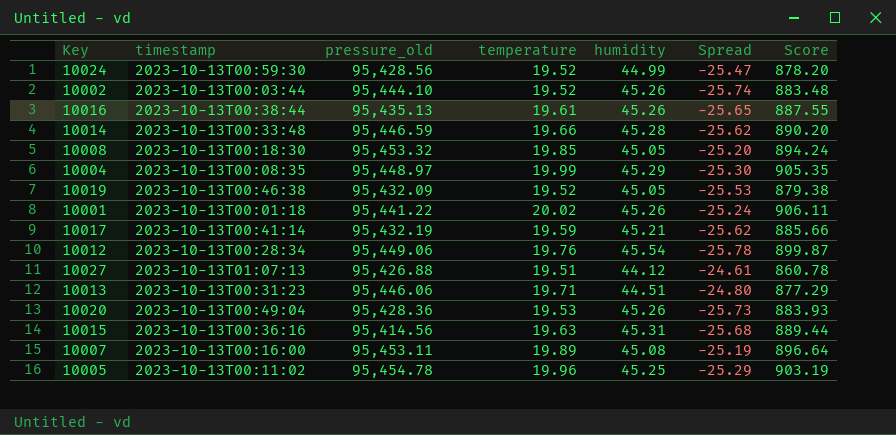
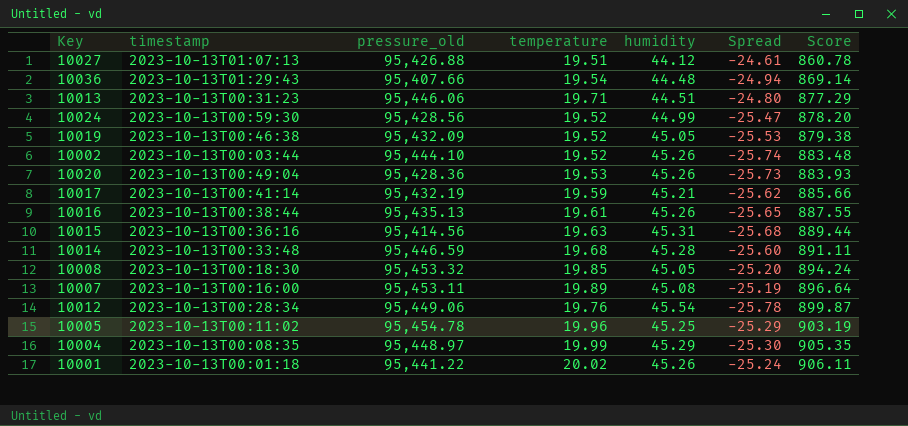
row order: none -> Score ascending
row 10036: none -> 2023-10-13T01:29:43 | 95,407.66 | 19.54 | 44.48 | -24.94 | 869.14
10014 | temperature: 19.66 -> 19.68
10014 | Spread: -25.62 -> -25.60
10014 | Score: 890.20 -> 891.11

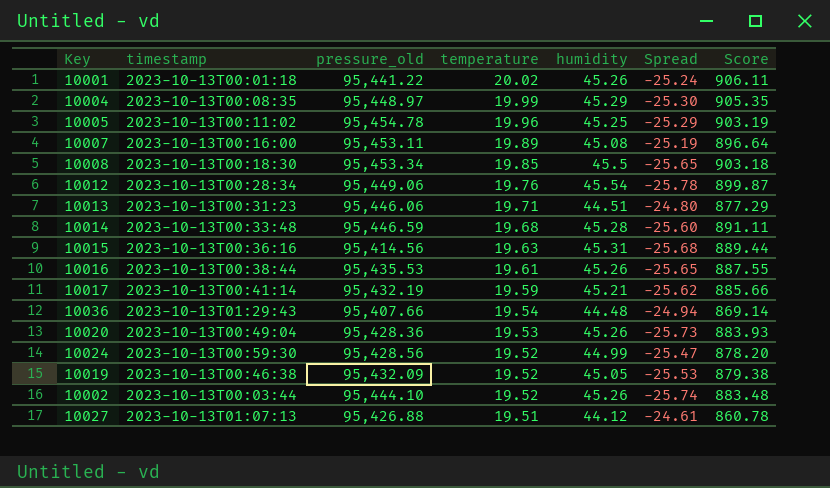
row order: Score ascending -> temperature descending
10008 | pressure_old: 95,453.32 -> 95,453.34
10008 | humidity: 45.05 -> 45.5
10008 | Spread: -25.20 -> -25.65
10008 | Score: 894.24 -> 903.18
10016 | pressure_old: 95,435.13 -> 95,435.53

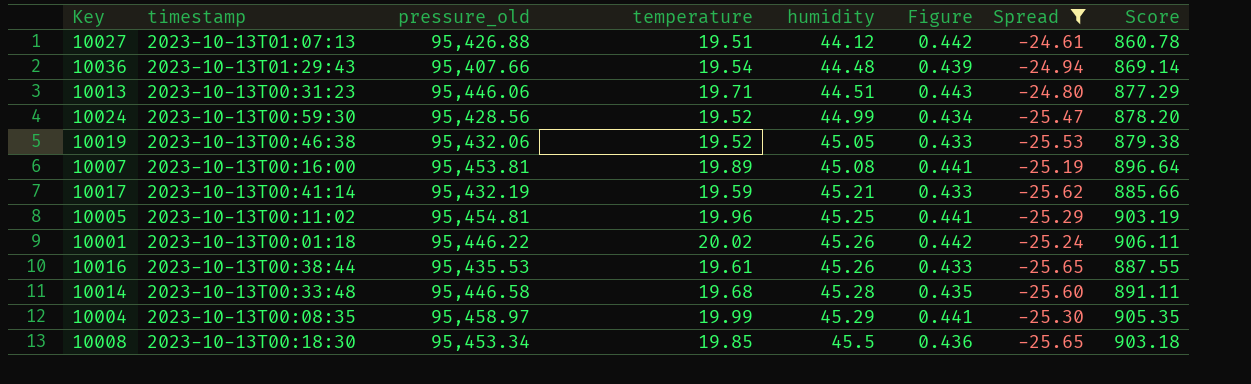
filter: none -> Spread >= -25.65
row order: temperature descending -> humidity ascending
column Figure | formula: none -> [temperature] / [humidity]
10019 | pressure_old: 95,432.09 -> 95,432.06
10007 | pressure_old: 95,453.11 -> 95,453.81
10005 | pressure_old: 95,454.78 -> 95,454.81
10001 | pressure_old: 95,441.22 -> 95,446.22
10014 | pressure_old: 95,446.59 -> 95,446.58
10004 | pressure_old: 95,448.97 -> 95,458.97

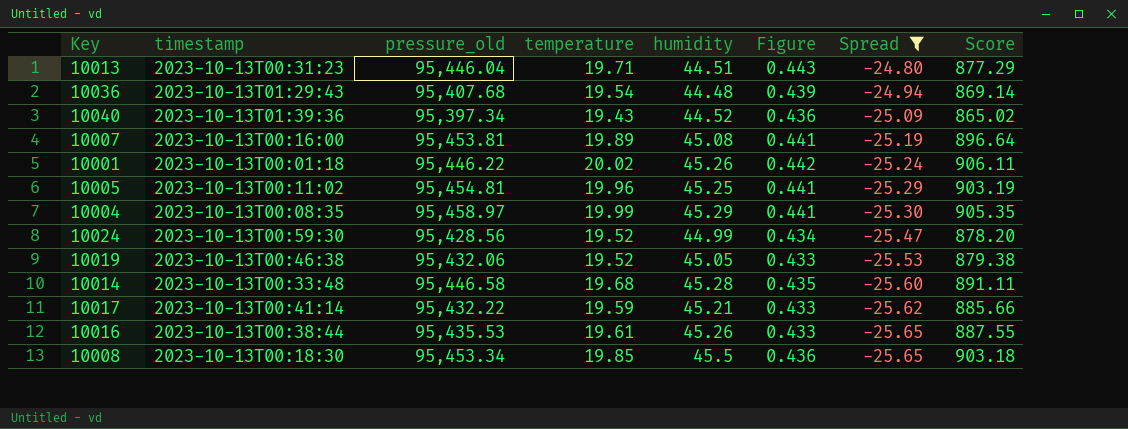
row order: humidity ascending -> Spread descending
row 10027: 2023-10-13T01:07:13 | 95,426.88 | 19.51 | 44.12 | 0.442 | -24.61 | 860.78 -> none
10013 | pressure_old: 95,446.06 -> 95,446.04
10036 | pressure_old: 95,407.66 -> 95,407.68
row 10040: none -> 2023-10-13T01:39:36 | 95,397.34 | 19.43 | 44.52 | 0.436 | -25.09 | 865.02
10017 | pressure_old: 95,432.19 -> 95,432.22

